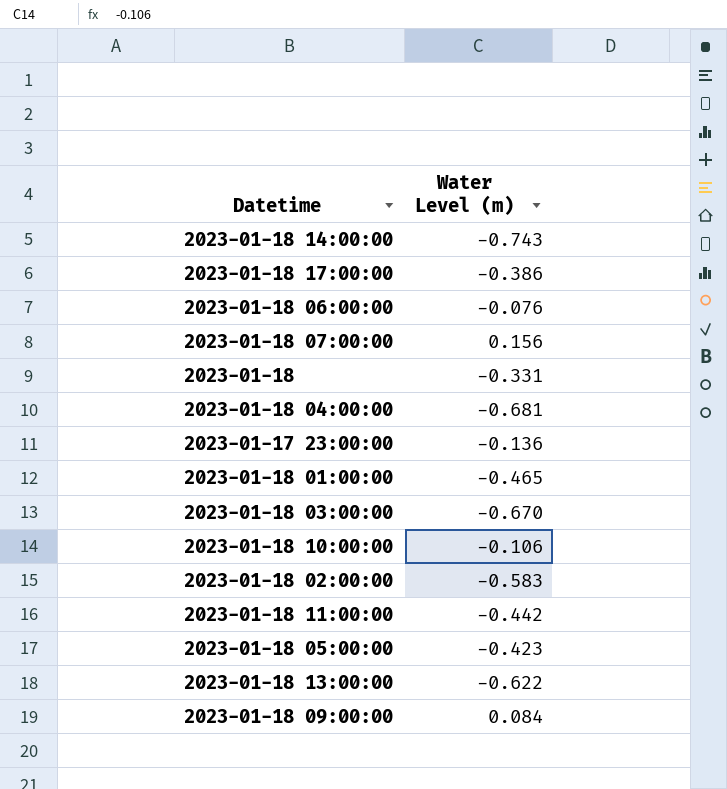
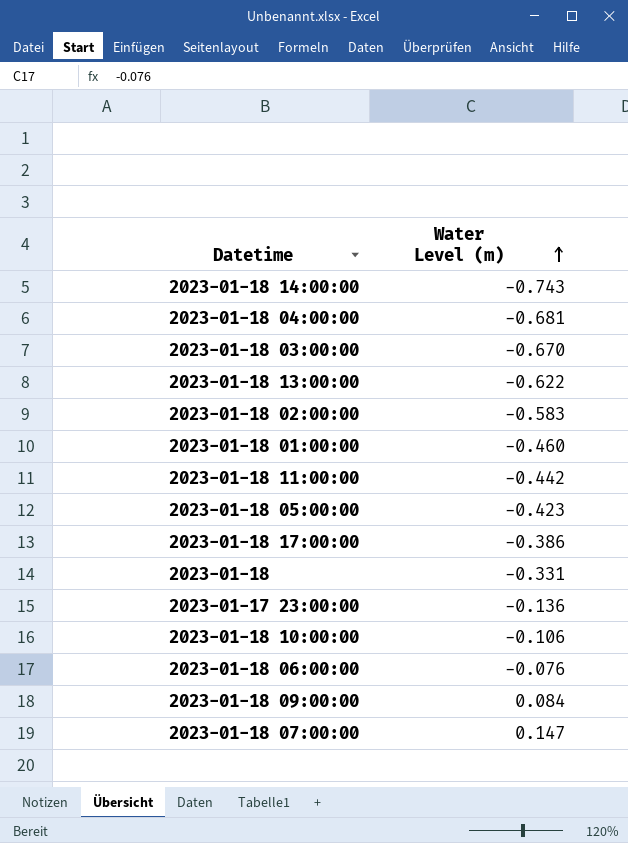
row order: none -> Water Level (m) ascending
2023-01-18 01:00:00 | Water Level (m): -0.465 -> -0.460
2023-01-18 07:00:00 | Water Level (m): 0.156 -> 0.147

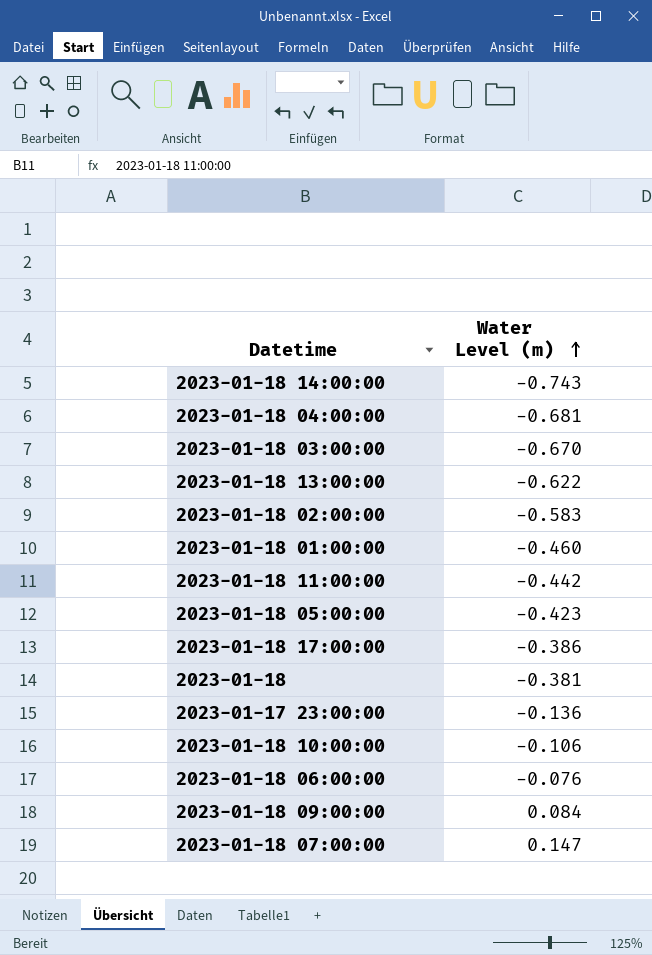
2023-01-18 | Water Level (m): -0.331 -> -0.381

